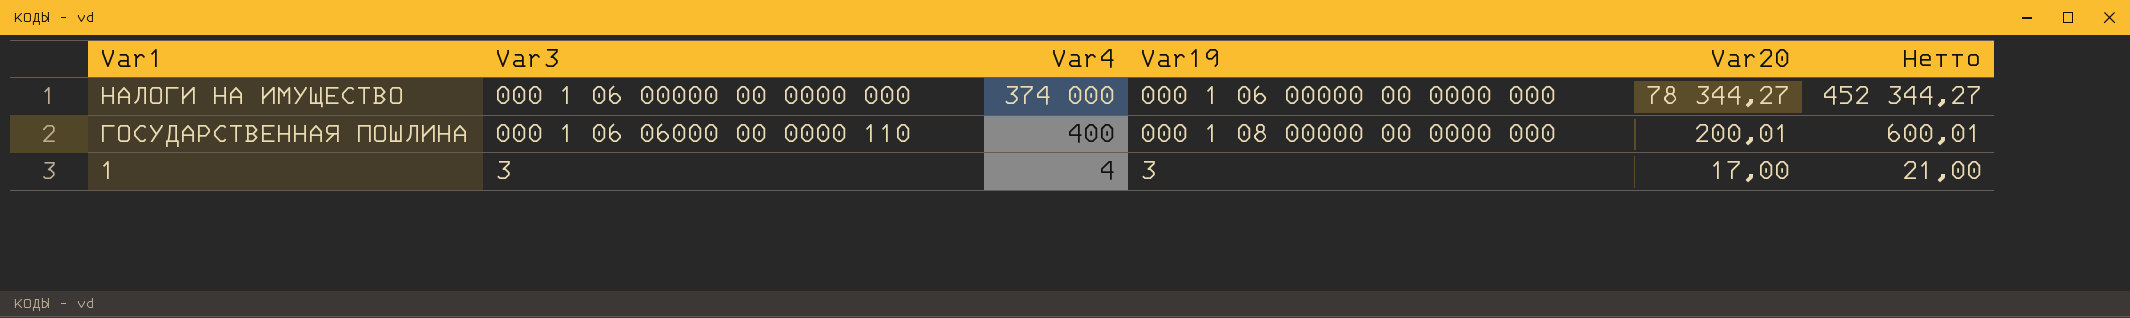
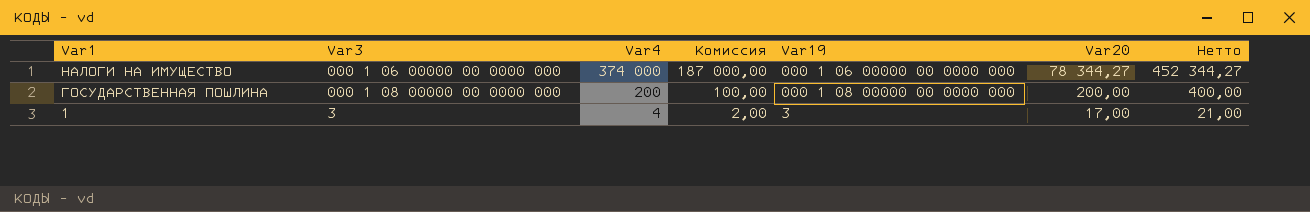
column Комиссия | formula: none -> [Var4] * 0,5
ГОСУДАРСТВЕННАЯ ПОШЛИНА | Var3: 000 1 06 06000 00 0000 110 -> 000 1 08 00000 00 0000 000
ГОСУДАРСТВЕННАЯ ПОШЛИНА | Var4: 400 -> 200
ГОСУДАРСТВЕННАЯ ПОШЛИНА | Var20: 200,01 -> 200,00
ГОСУДАРСТВЕННАЯ ПОШЛИНА | Нетто: 600,01 -> 400,00

